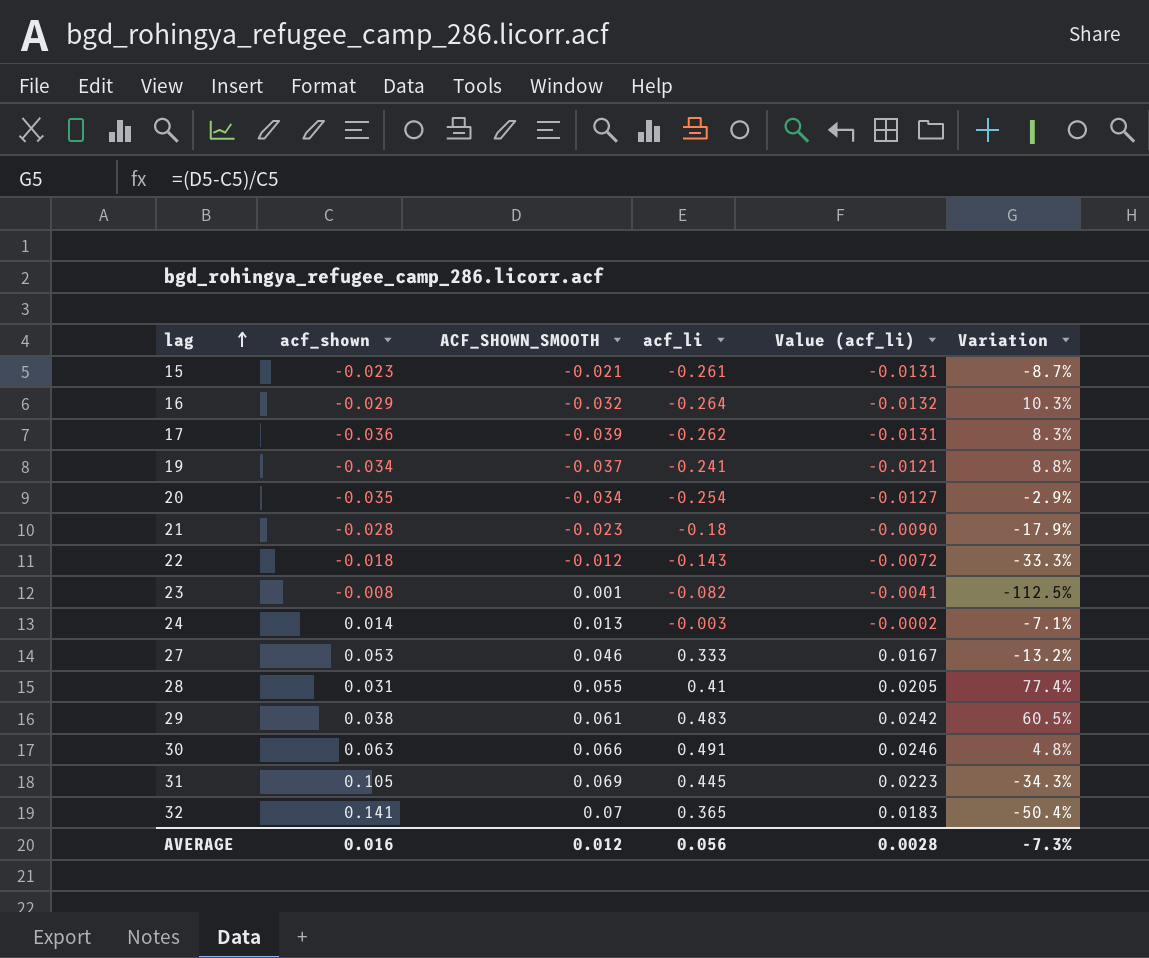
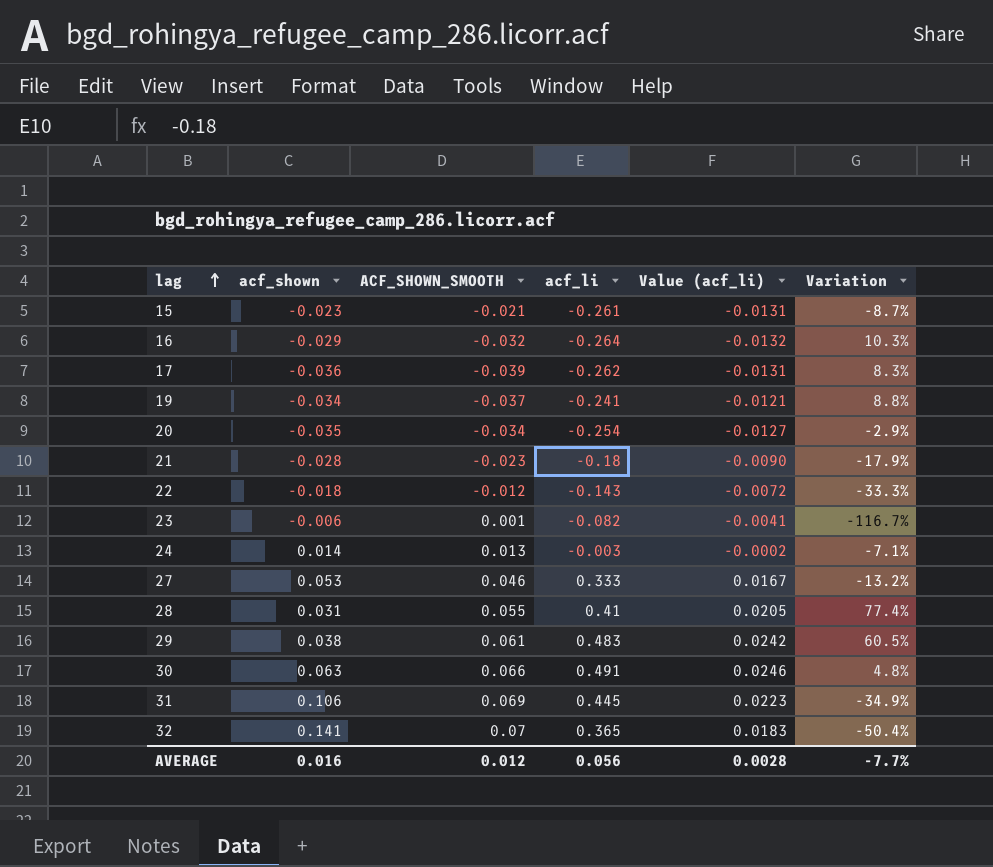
23 | acf_shown: -0.008 -> -0.006
23 | Variation: -112.5% -> -116.7%
31 | acf_shown: 0.105 -> 0.106
31 | Variation: -34.3% -> -34.9%
AVERAGE | Variation: -7.3% -> -7.7%

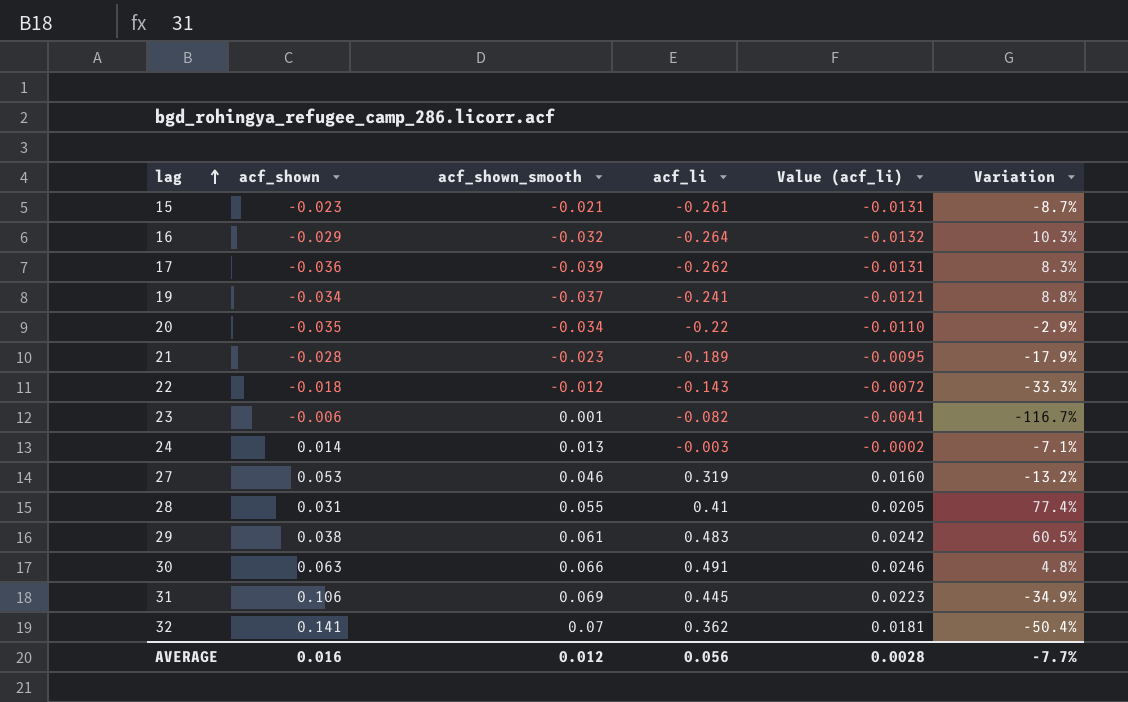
column name: ACF_SHOWN_SMOOTH -> acf_shown_smooth
20 | acf_li: -0.254 -> -0.22
20 | Value (acf_li): -0.0127 -> -0.0110
21 | acf_li: -0.18 -> -0.189
21 | Value (acf_li): -0.0090 -> -0.0095
27 | acf_li: 0.333 -> 0.319
27 | Value (acf_li): 0.0167 -> 0.0160
32 | acf_li: 0.365 -> 0.362
32 | Value (acf_li): 0.0183 -> 0.0181

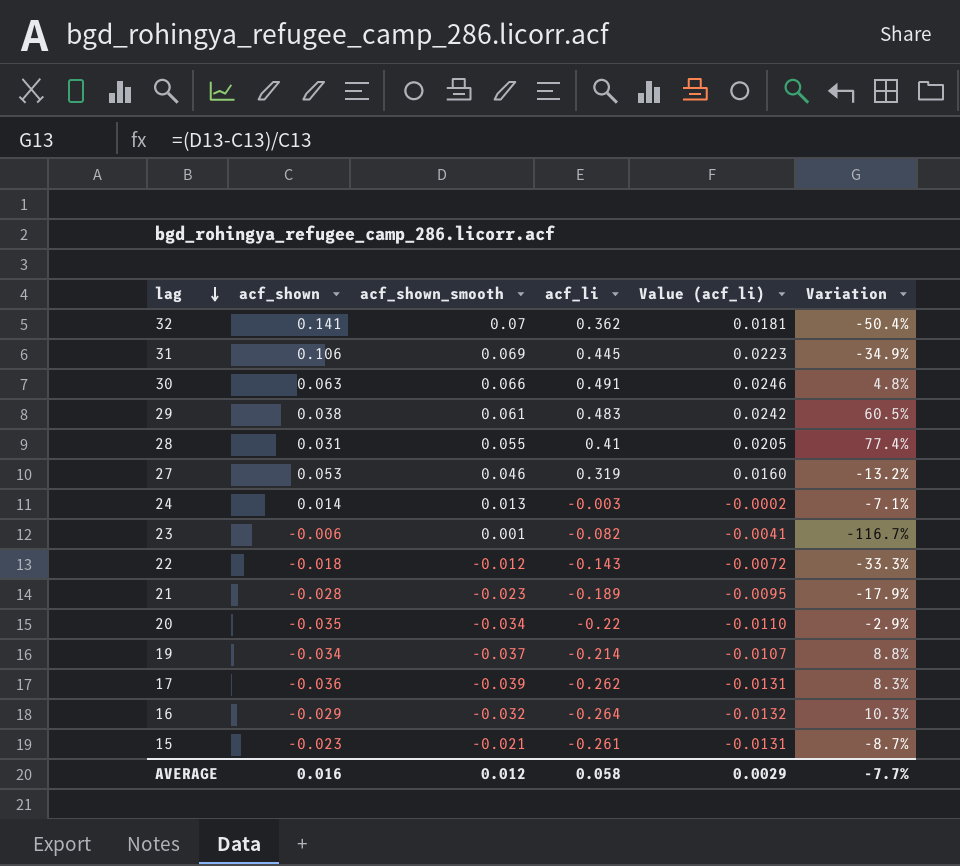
row order: lag ascending -> lag descending
19 | acf_li: -0.241 -> -0.214
19 | Value (acf_li): -0.0121 -> -0.0107
AVERAGE | acf_li: 0.056 -> 0.058
AVERAGE | Value (acf_li): 0.0028 -> 0.0029

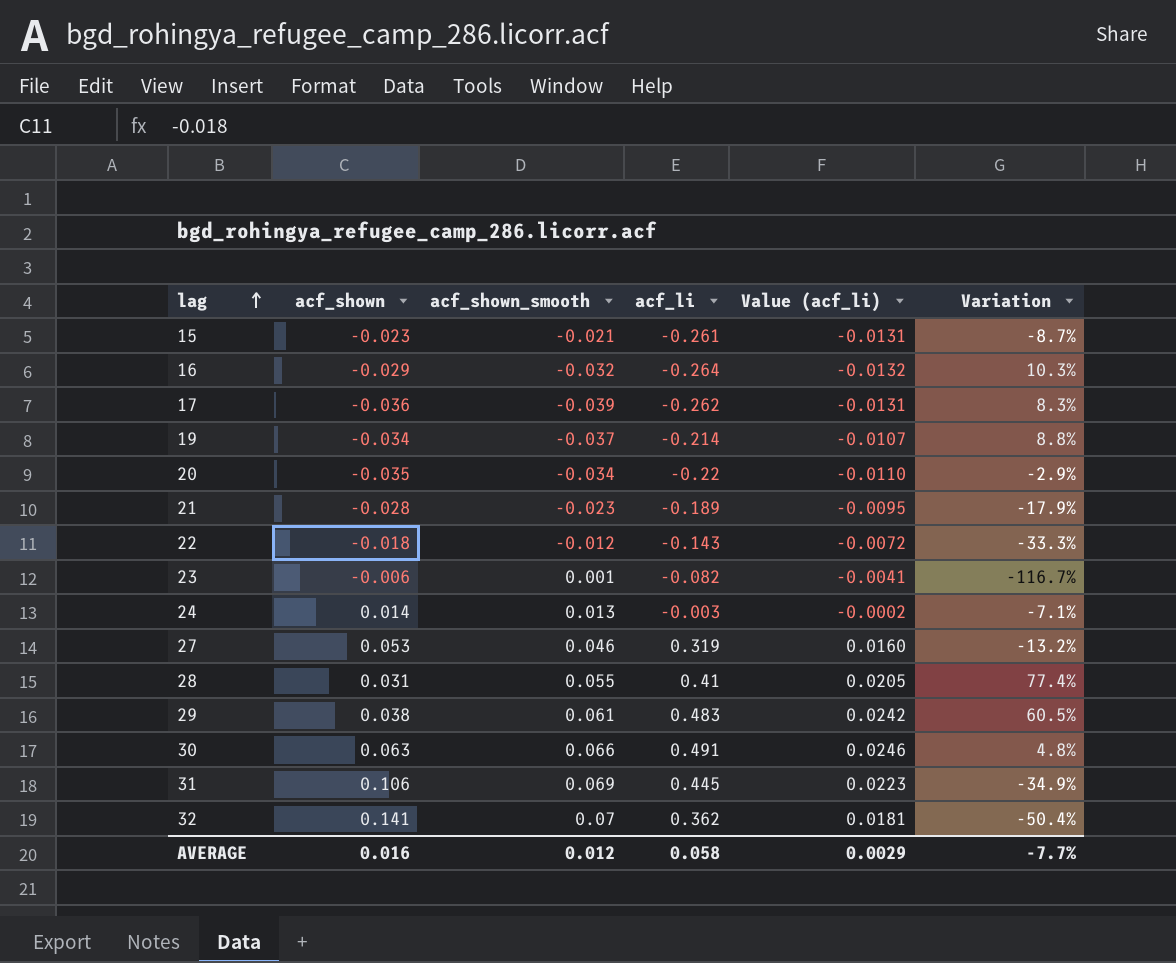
row order: lag descending -> lag ascending

